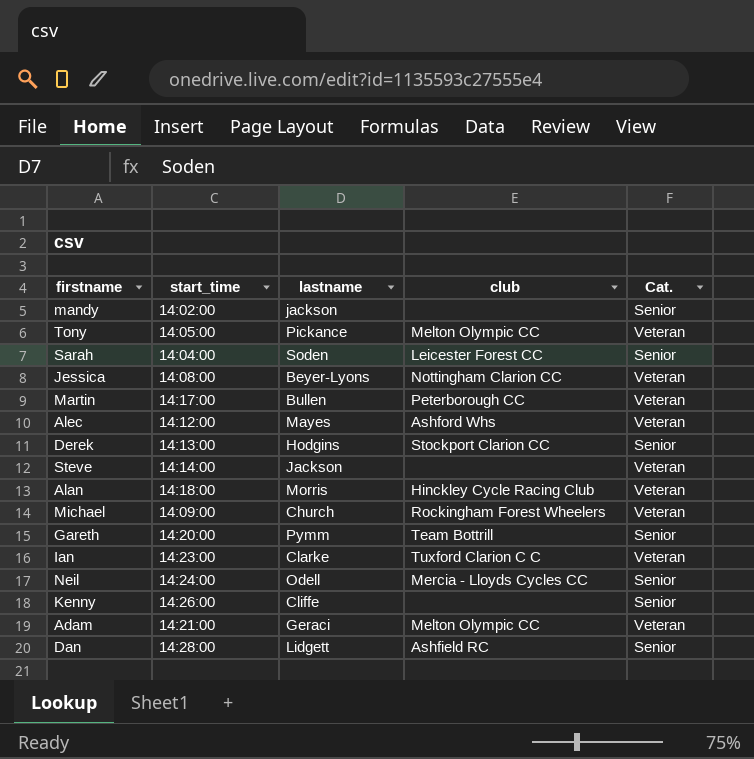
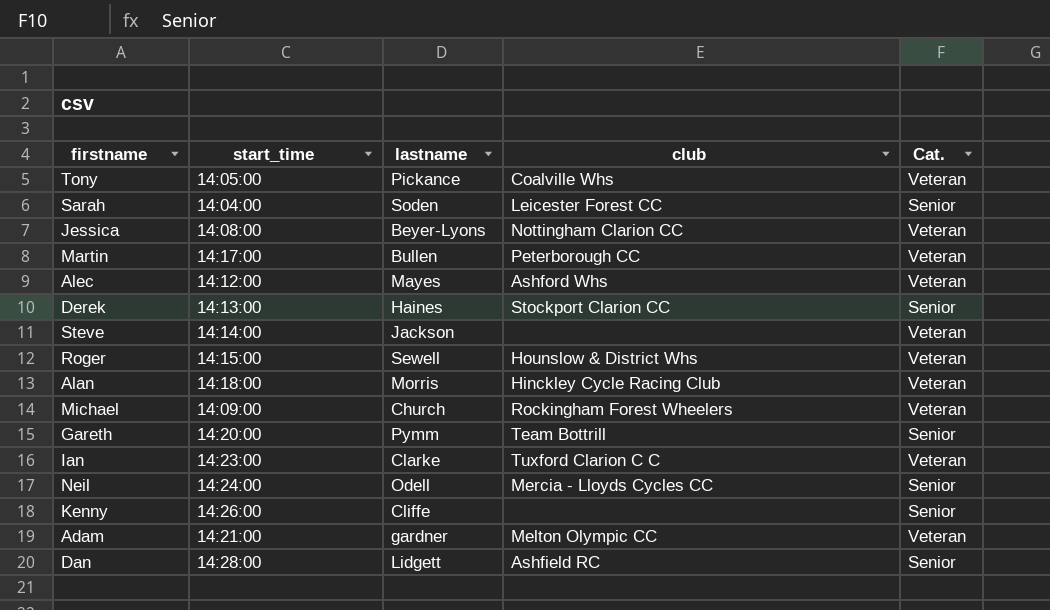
row mandy: 14:02:00 | jackson | none | Senior -> none
Tony | club: Melton Olympic CC -> Coalville Whs
Derek | lastname: Hodgins -> Haines
row Roger: none -> 14:15:00 | Sewell | Hounslow & District Whs | Veteran
Adam | lastname: Geraci -> gardner

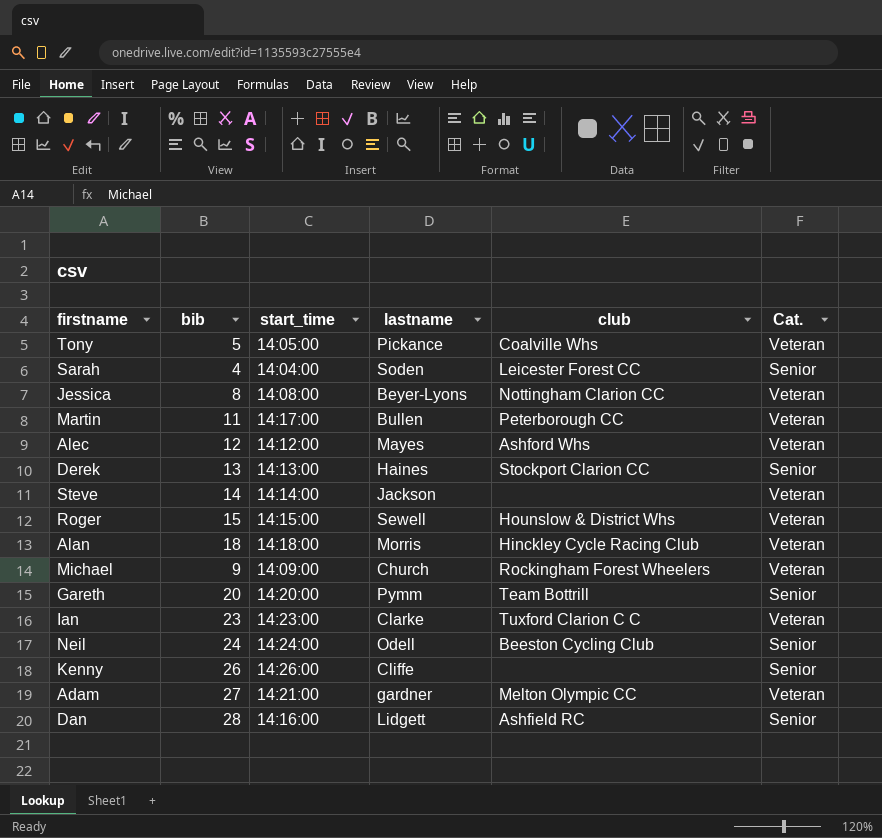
column bib | position: none -> 2
Neil | club: Mercia - Lloyds Cycles CC -> Beeston Cycling Club
Dan | start_time: 14:28:00 -> 14:16:00

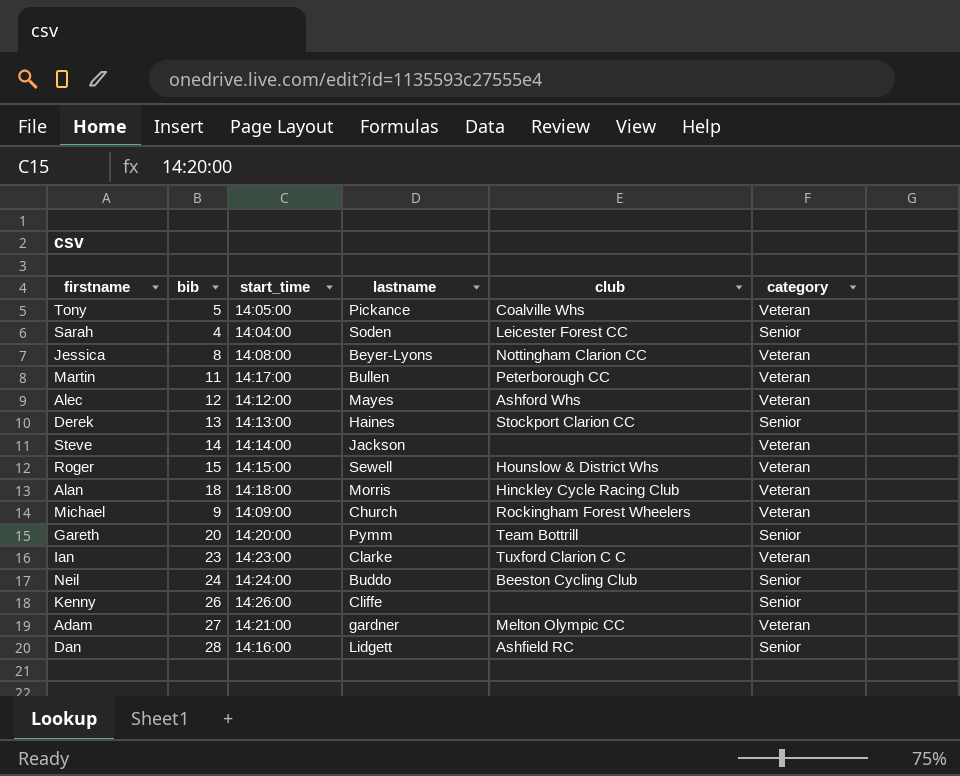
column name: Cat. -> category
Neil | lastname: Odell -> Buddo

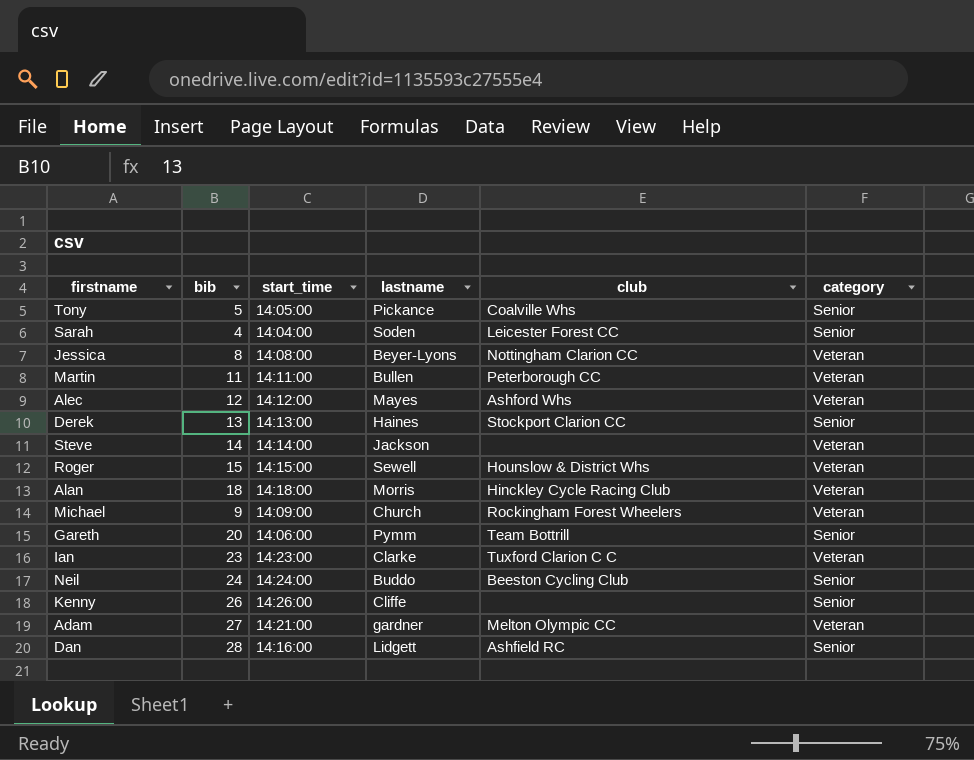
Tony | category: Veteran -> Senior
Martin | start_time: 14:17:00 -> 14:11:00
Gareth | start_time: 14:20:00 -> 14:06:00

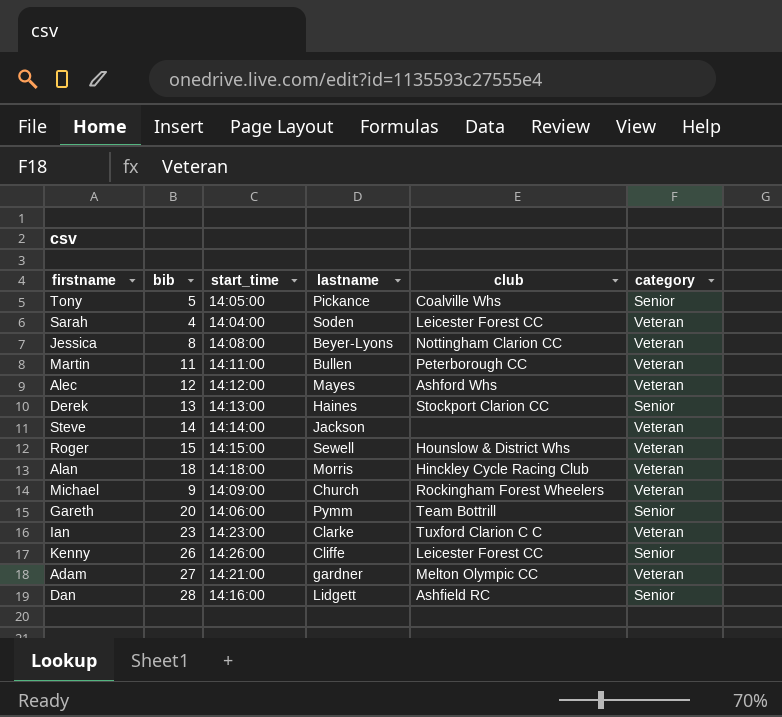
row Neil: 24 | 14:24:00 | Buddo | Beeston Cycling Club | Senior -> none
Sarah | category: Senior -> Veteran
Kenny | club: none -> Leicester Forest CC

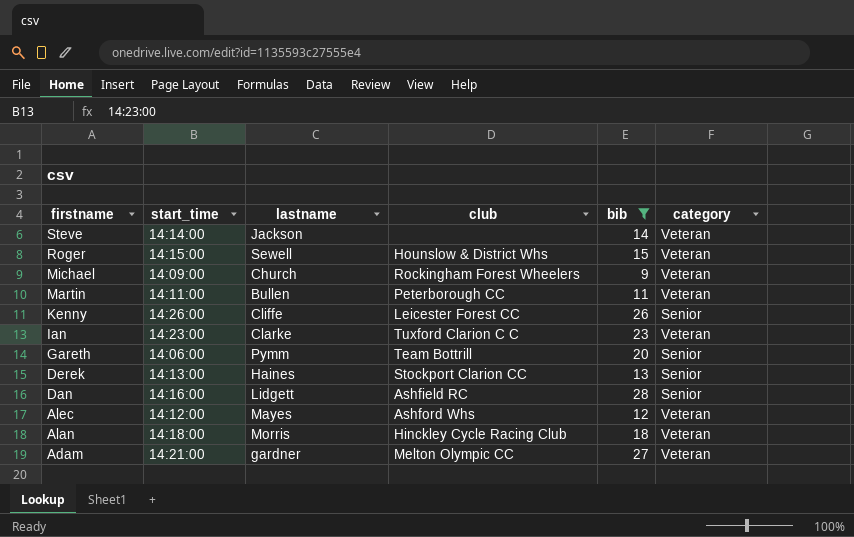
filter: none -> bib >= 9
row order: none -> firstname descending
column bib | position: 2 -> 5

